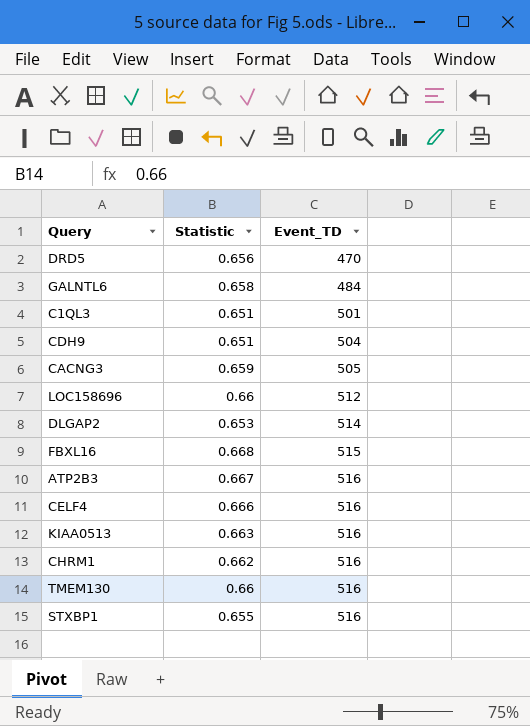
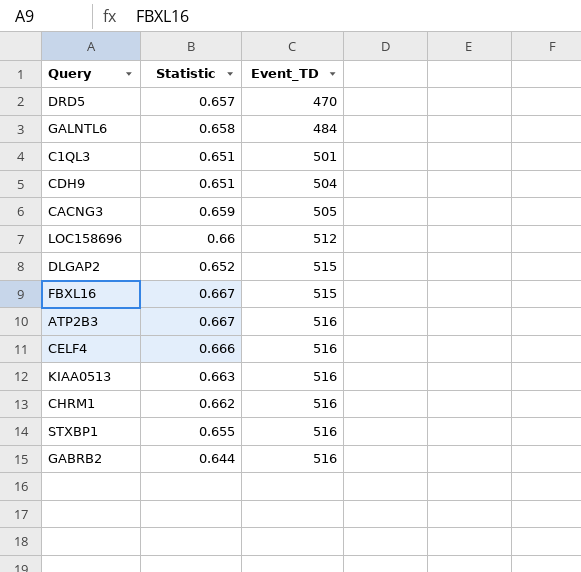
row TMEM130: 0.66 | 516 -> none
DRD5 | Statistic: 0.656 -> 0.657
DLGAP2 | Statistic: 0.653 -> 0.652
DLGAP2 | Event_TD: 514 -> 515
FBXL16 | Statistic: 0.668 -> 0.667
row GABRB2: none -> 0.644 | 516

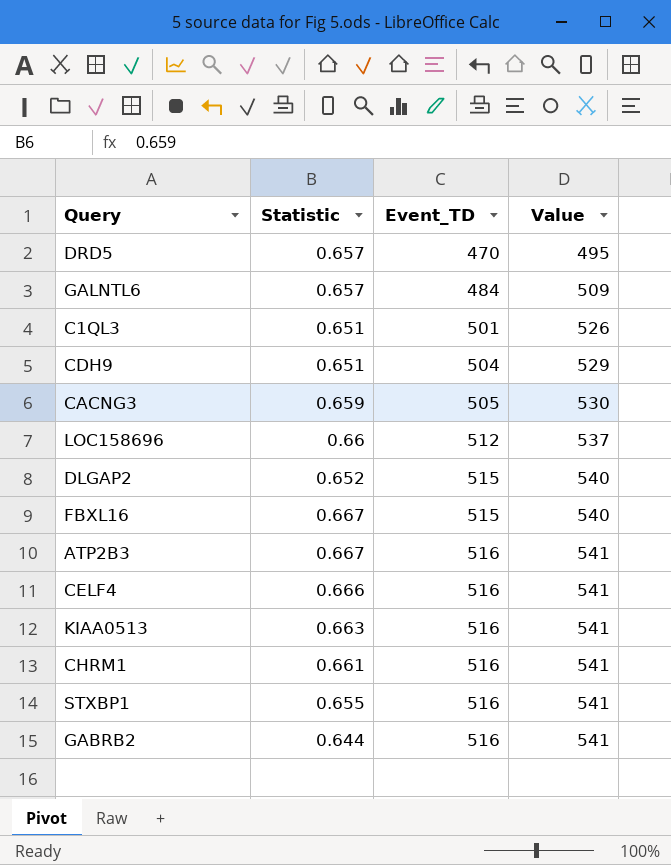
column Value | formula: none -> [Event_TD] + 25
GALNTL6 | Statistic: 0.658 -> 0.657
CHRM1 | Statistic: 0.662 -> 0.661

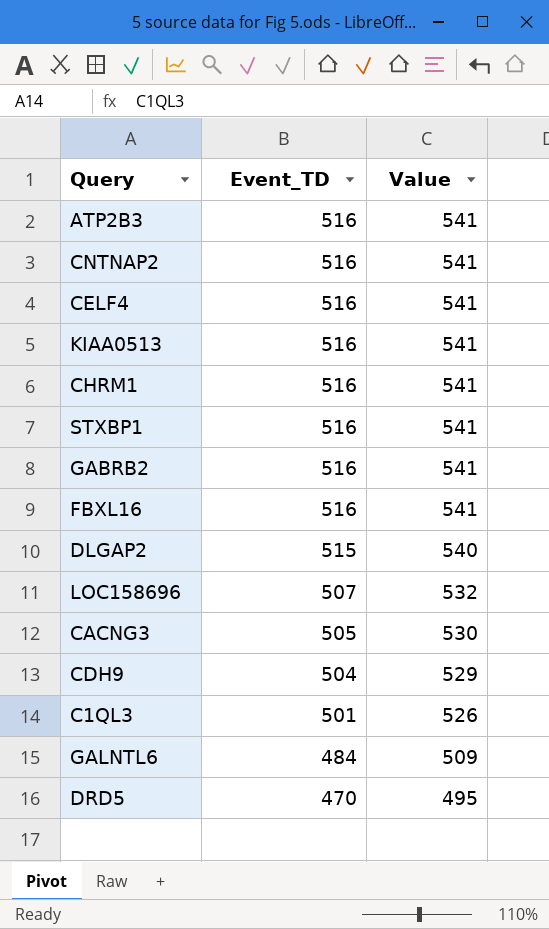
row order: Event_TD ascending -> Event_TD descending
column Statistic | position: 2 -> none
row CNTNAP2: none -> 516 | 541
FBXL16 | Event_TD: 515 -> 516
FBXL16 | Value: 540 -> 541
LOC158696 | Event_TD: 512 -> 507
LOC158696 | Value: 537 -> 532

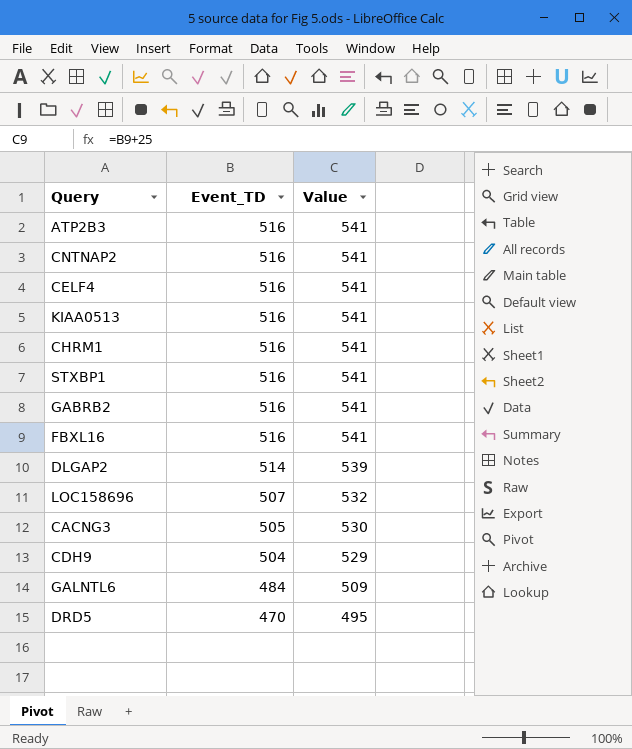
row C1QL3: 501 | 526 -> none
DLGAP2 | Event_TD: 515 -> 514
DLGAP2 | Value: 540 -> 539

